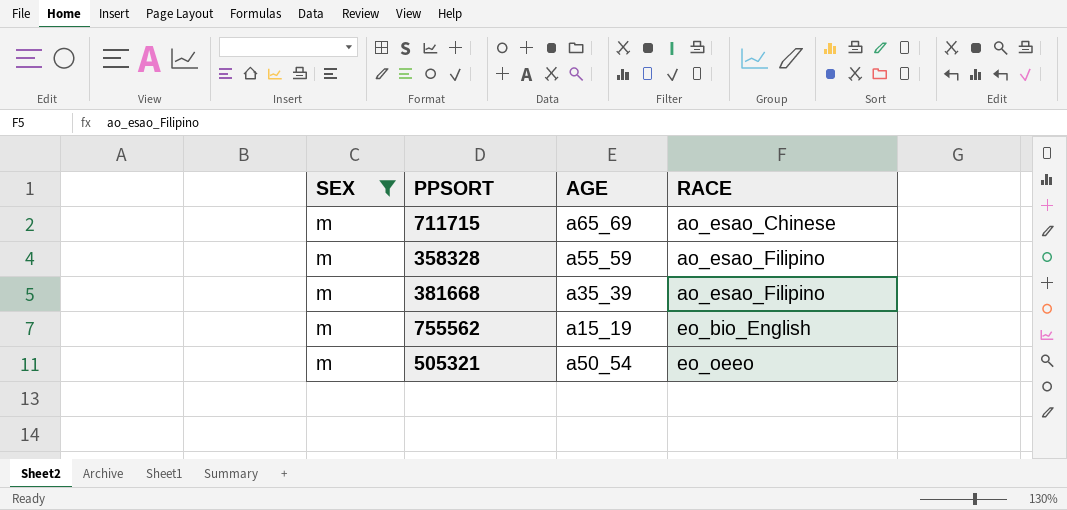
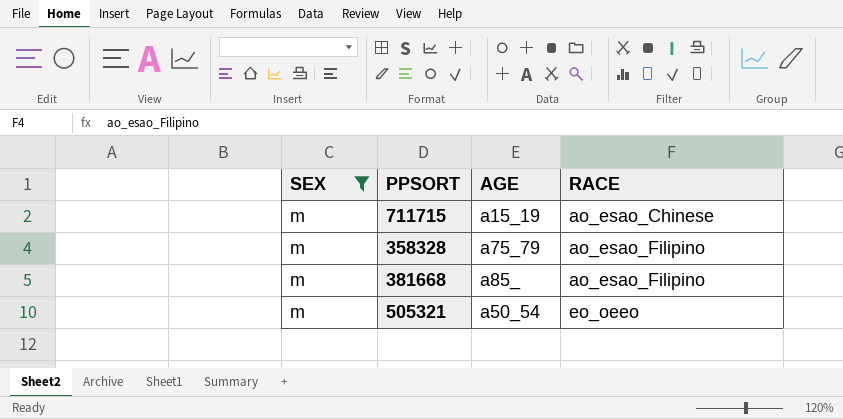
row 755562: m | a15_19 | eo_bio_English -> none
711715 | AGE: a65_69 -> a15_19
358328 | AGE: a55_59 -> a75_79
381668 | AGE: a35_39 -> a85_

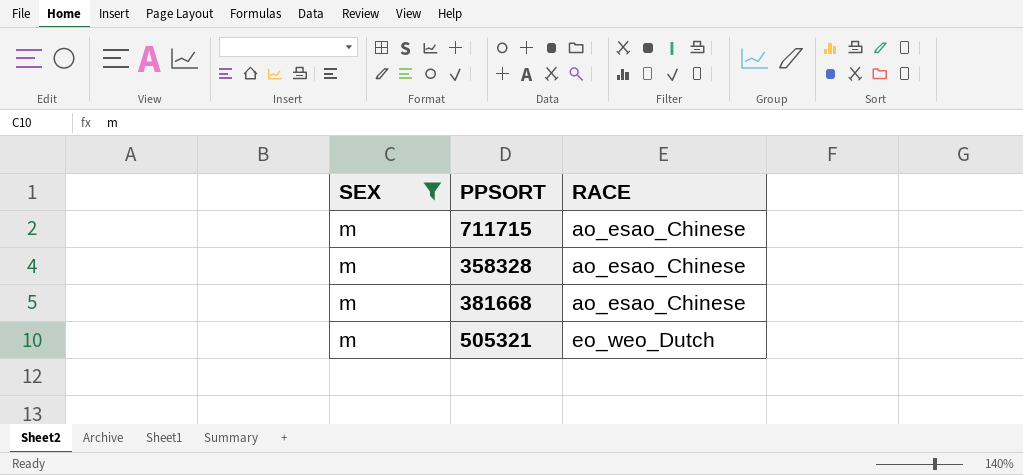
column AGE | position: 3 -> none
358328 | RACE: ao_esao_Filipino -> ao_esao_Chinese
381668 | RACE: ao_esao_Filipino -> ao_esao_Chinese
505321 | RACE: eo_oeeo -> eo_weo_Dutch

